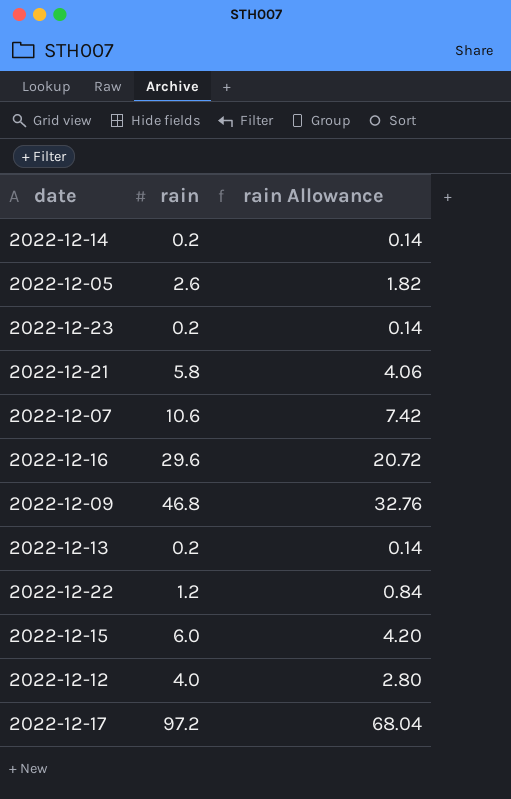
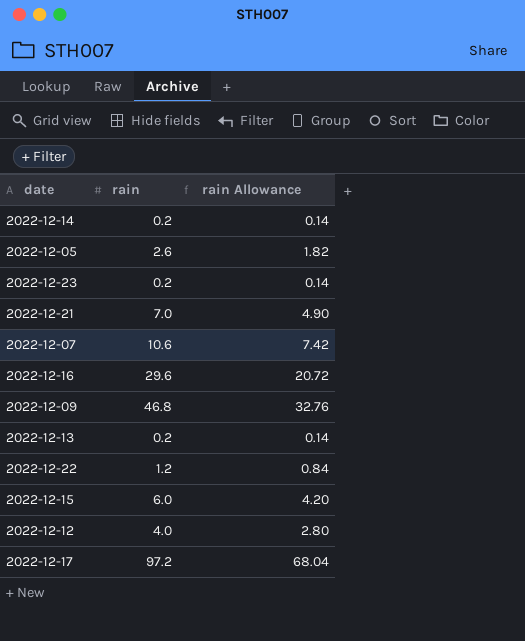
2022-12-21 | rain: 5.8 -> 7.0
2022-12-21 | rain Allowance: 4.06 -> 4.90

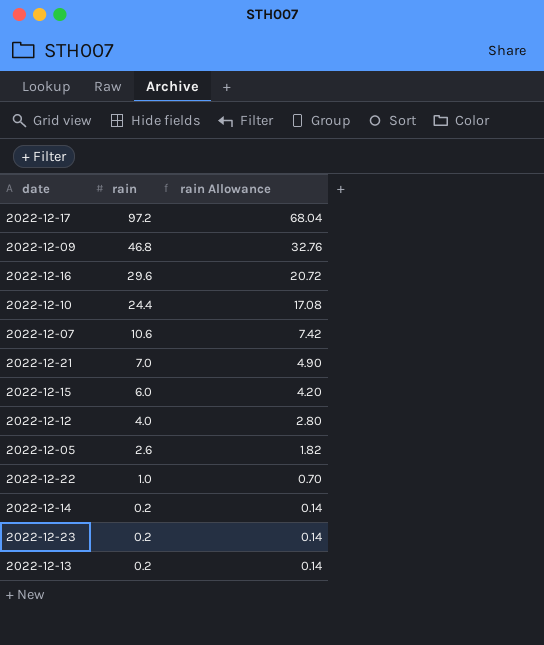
row order: none -> rain descending
row 2022-12-10: none -> 24.4 | 17.08
2022-12-22 | rain: 1.2 -> 1.0
2022-12-22 | rain Allowance: 0.84 -> 0.70

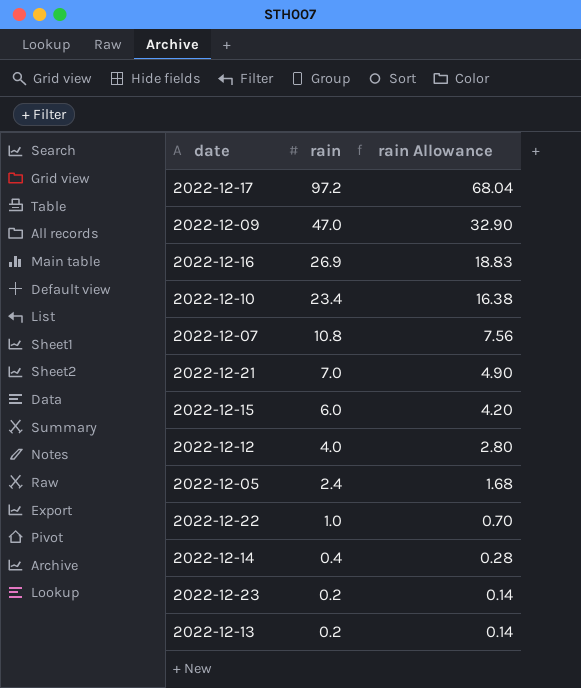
2022-12-09 | rain: 46.8 -> 47.0
2022-12-09 | rain Allowance: 32.76 -> 32.90
2022-12-16 | rain: 29.6 -> 26.9
2022-12-16 | rain Allowance: 20.72 -> 18.83
2022-12-10 | rain: 24.4 -> 23.4
2022-12-10 | rain Allowance: 17.08 -> 16.38
2022-12-07 | rain: 10.6 -> 10.8
2022-12-07 | rain Allowance: 7.42 -> 7.56
2022-12-05 | rain: 2.6 -> 2.4
2022-12-05 | rain Allowance: 1.82 -> 1.68
2022-12-14 | rain: 0.2 -> 0.4
2022-12-14 | rain Allowance: 0.14 -> 0.28

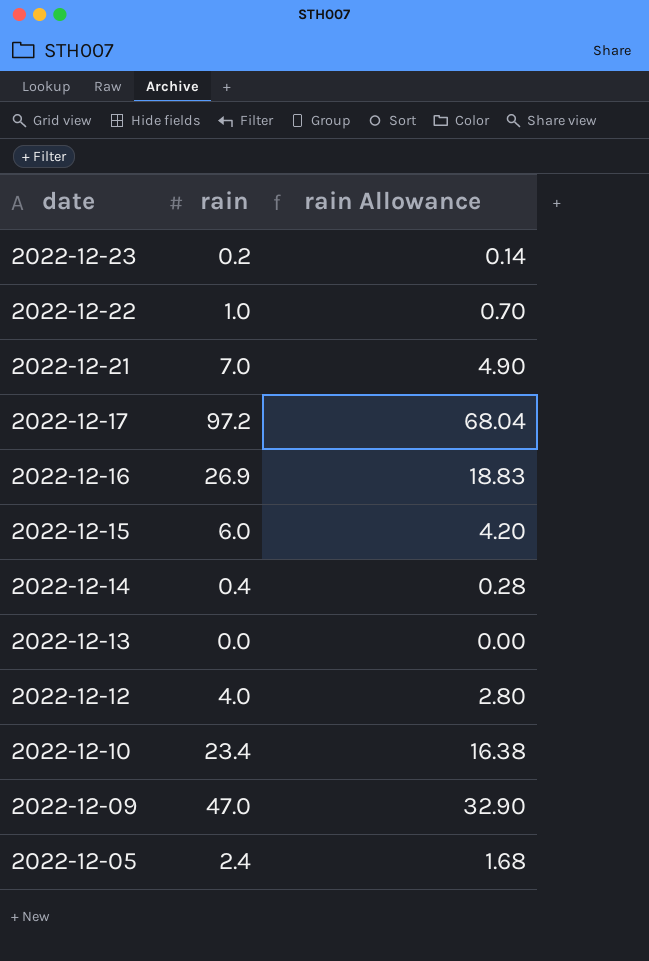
row order: rain descending -> date descending
row 2022-12-07: 10.8 | 7.56 -> none
2022-12-13 | rain: 0.2 -> 0.0
2022-12-13 | rain Allowance: 0.14 -> 0.00

